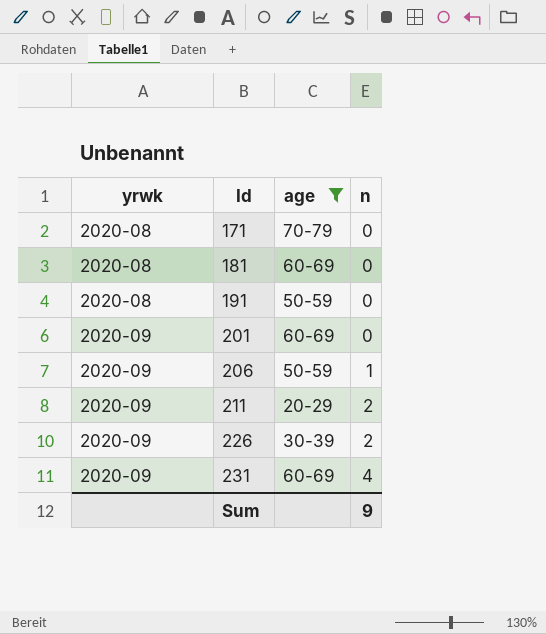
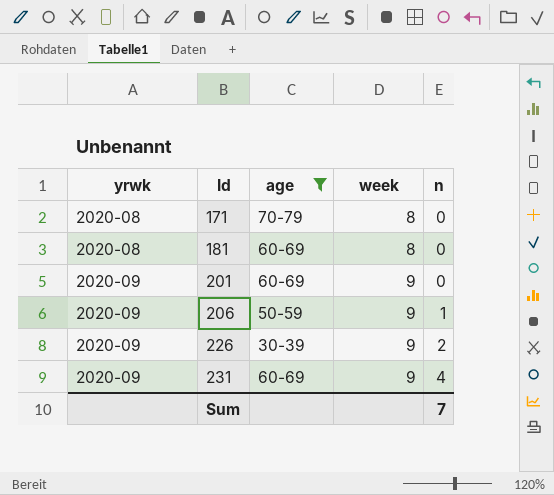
column week | position: none -> 4
row 191: 2020-08 | 50-59 | 0 -> none
row 211: 2020-09 | 20-29 | 2 -> none
Sum | n: 9 -> 7

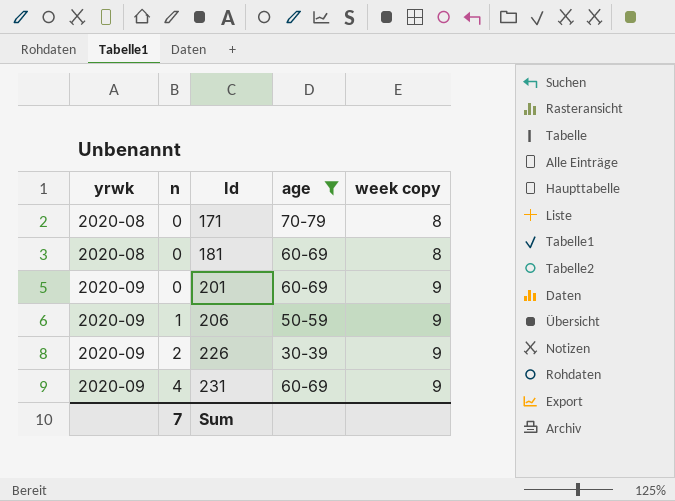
column n | position: 5 -> 2
column name: week -> week copy

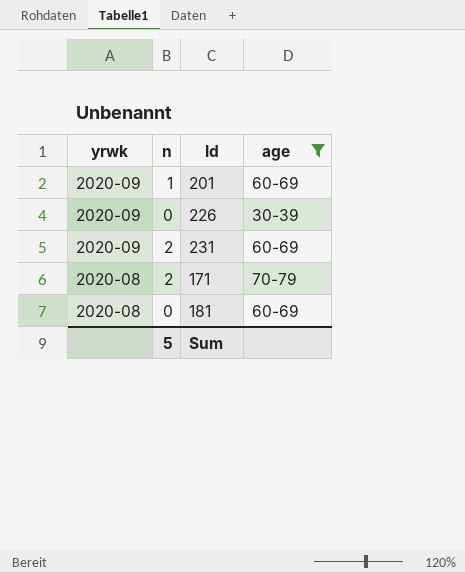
row order: yrwk ascending -> yrwk descending
column week copy | position: 5 -> none
row 206: 2020-09 | 1 | 50-59 | 9 -> none
201 | n: 0 -> 1
226 | n: 2 -> 0
231 | n: 4 -> 2
171 | n: 0 -> 2
Sum | n: 7 -> 5

